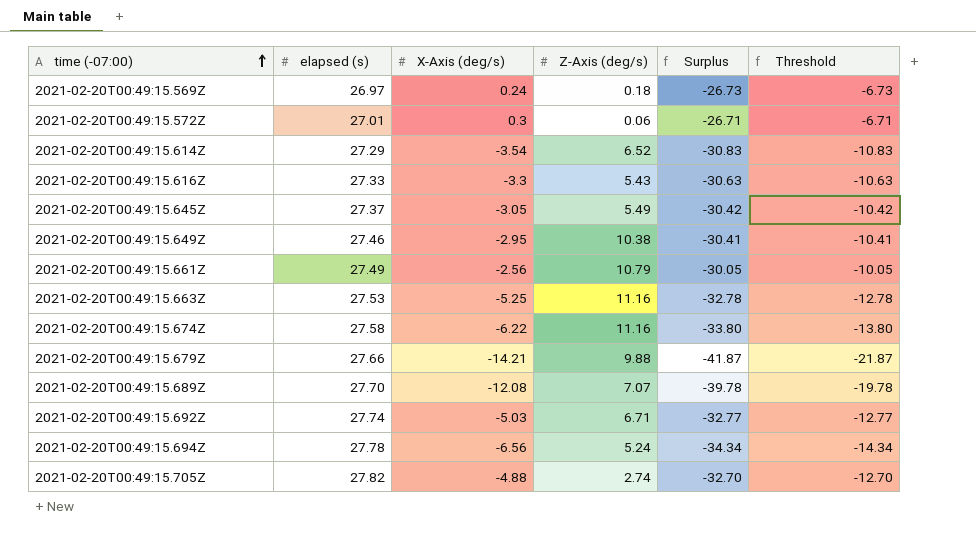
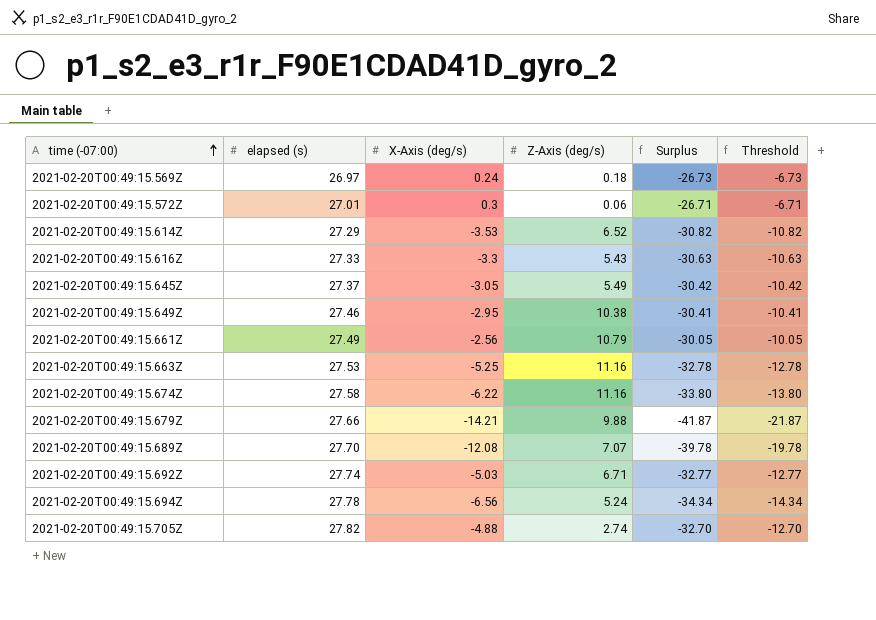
2021-02-20T00:49:15.614Z | X-Axis (deg/s): -3.54 -> -3.53
2021-02-20T00:49:15.614Z | Surplus: -30.83 -> -30.82
2021-02-20T00:49:15.614Z | Threshold: -10.83 -> -10.82

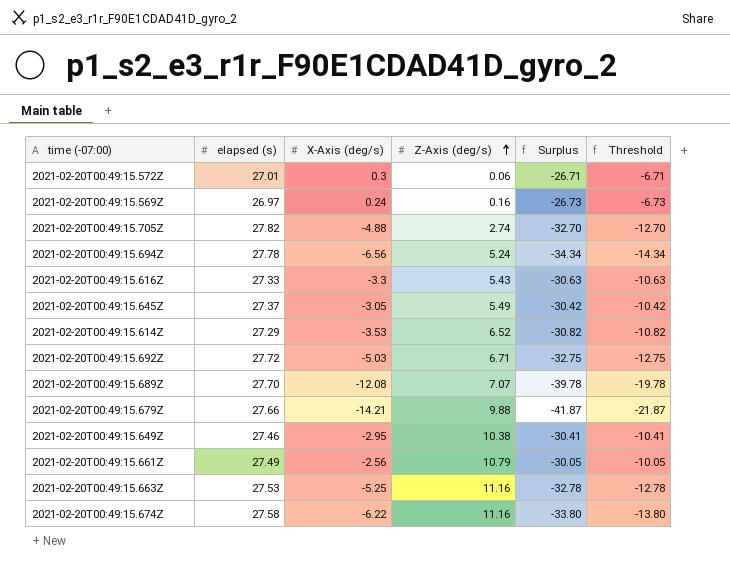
row order: time (-07:00) ascending -> Z-Axis (deg/s) ascending
2021-02-20T00:49:15.569Z | Z-Axis (deg/s): 0.18 -> 0.16
2021-02-20T00:49:15.692Z | elapsed (s): 27.74 -> 27.72
2021-02-20T00:49:15.692Z | Surplus: -32.77 -> -32.75
2021-02-20T00:49:15.692Z | Threshold: -12.77 -> -12.75

